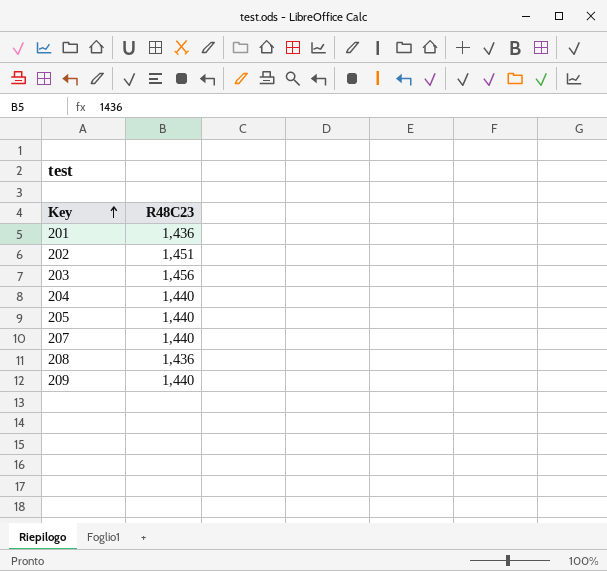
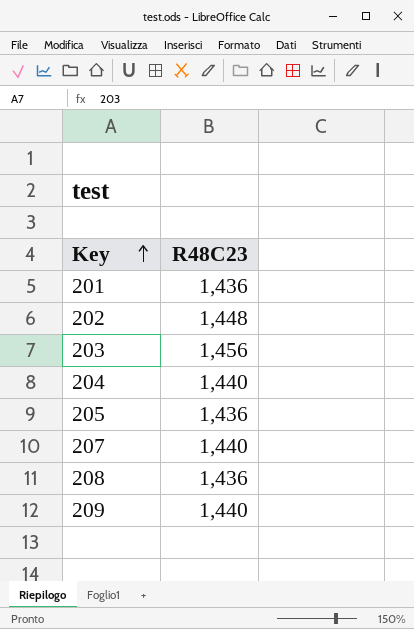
202 | R48C23: 1,451 -> 1,448
205 | R48C23: 1,440 -> 1,436

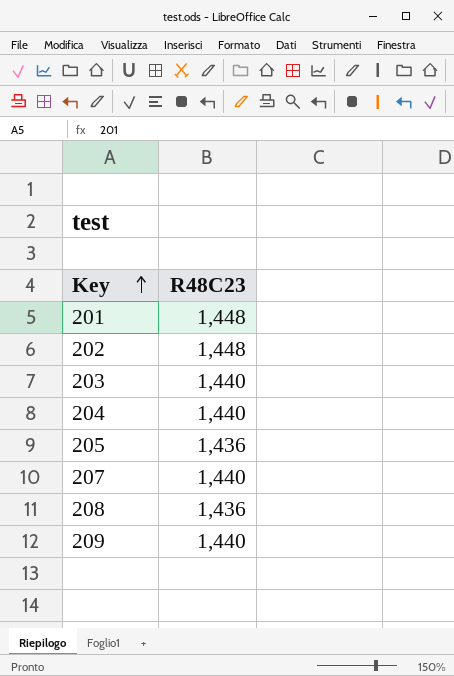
201 | R48C23: 1,436 -> 1,448
203 | R48C23: 1,456 -> 1,440

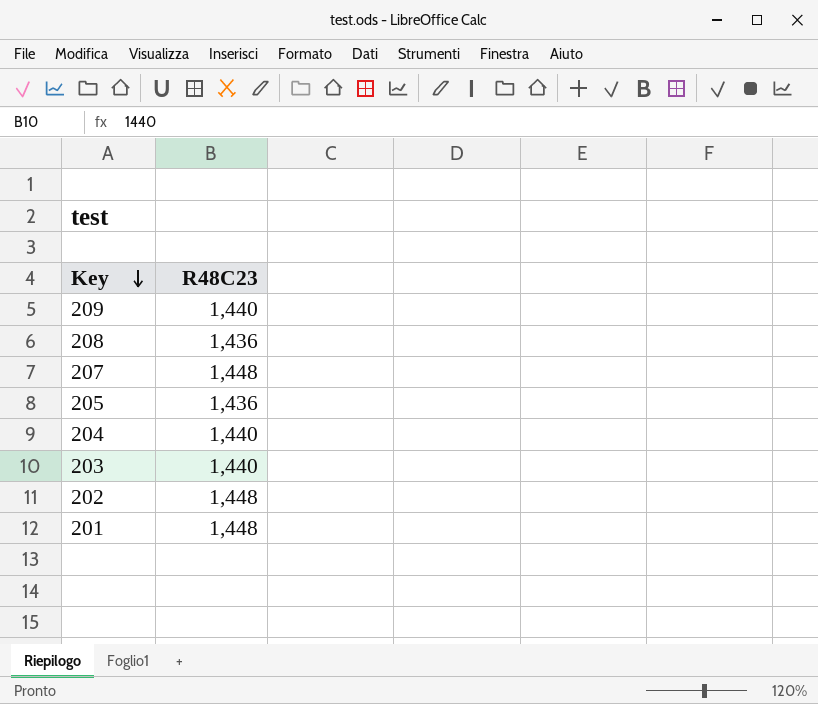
row order: Key ascending -> Key descending
207 | R48C23: 1,440 -> 1,448

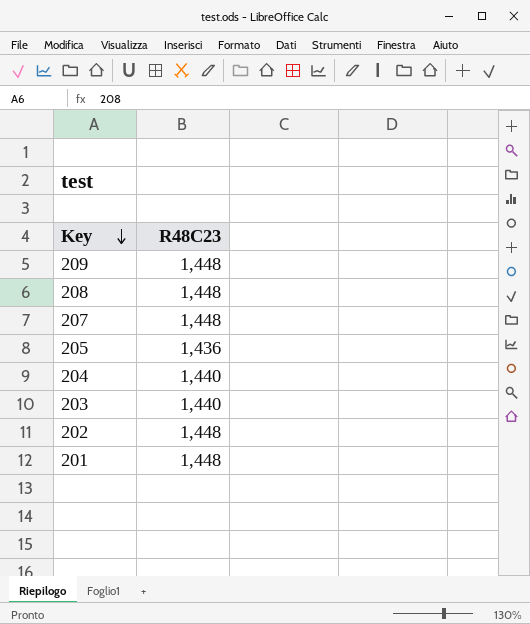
209 | R48C23: 1,440 -> 1,448
208 | R48C23: 1,436 -> 1,448

